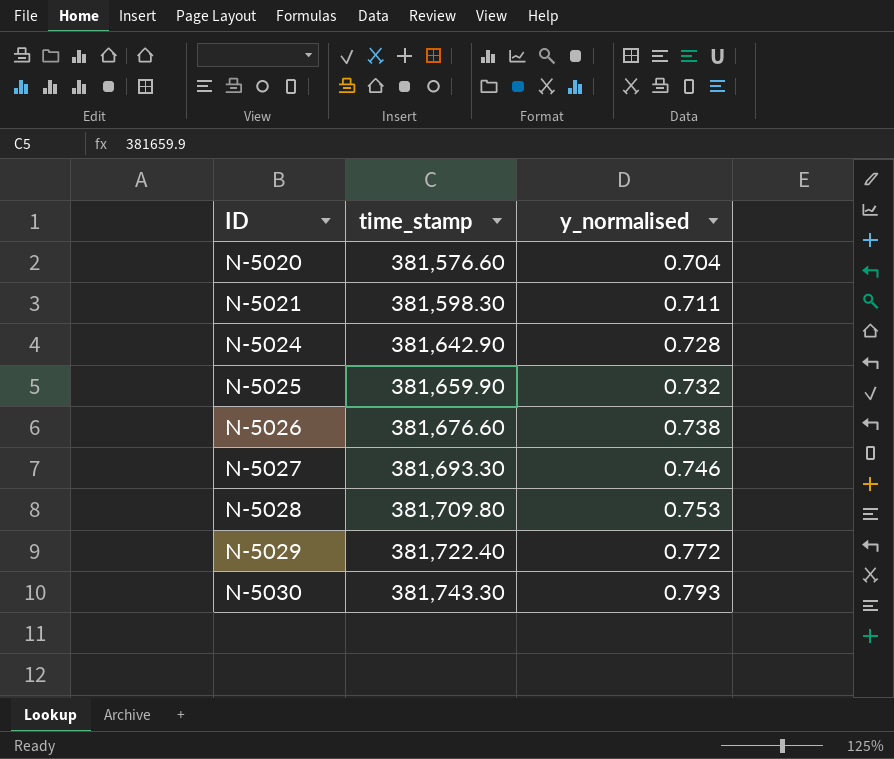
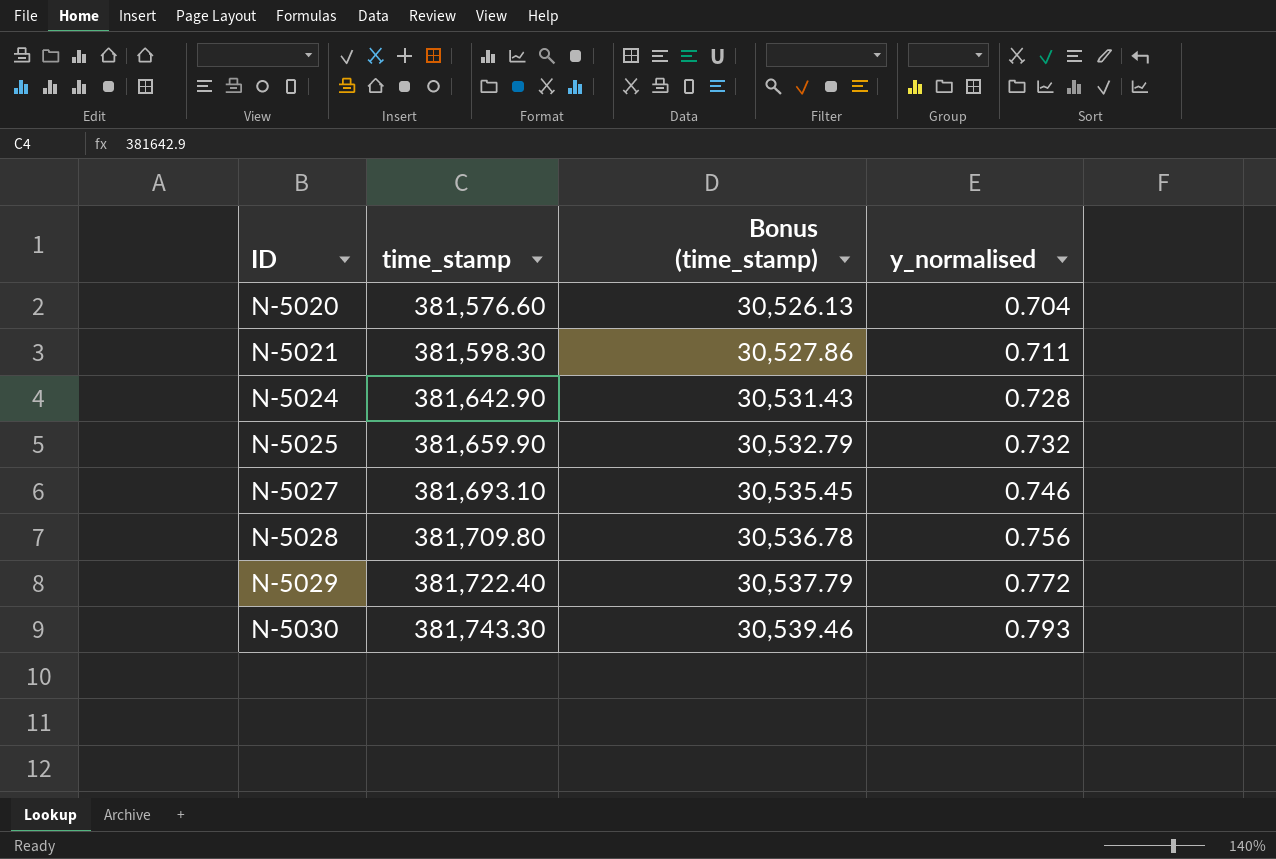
column Bonus (time_stamp) | formula: none -> [time_stamp] * 0.08
row N-5026: 381,676.60 | 0.738 -> none
N-5027 | time_stamp: 381,693.30 -> 381,693.10
N-5028 | y_normalised: 0.753 -> 0.756

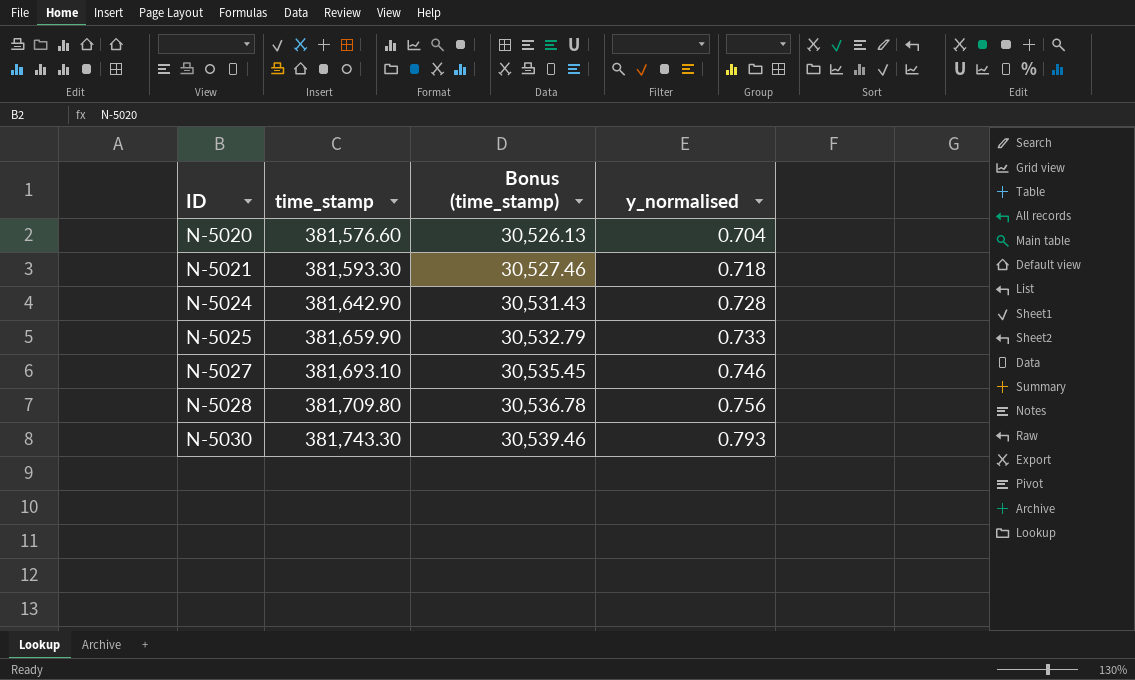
row N-5029: 381,722.40 | 30,537.79 | 0.772 -> none
N-5021 | time_stamp: 381,598.30 -> 381,593.30
N-5021 | Bonus (time_stamp): 30,527.86 -> 30,527.46
N-5021 | y_normalised: 0.711 -> 0.718
N-5025 | y_normalised: 0.732 -> 0.733

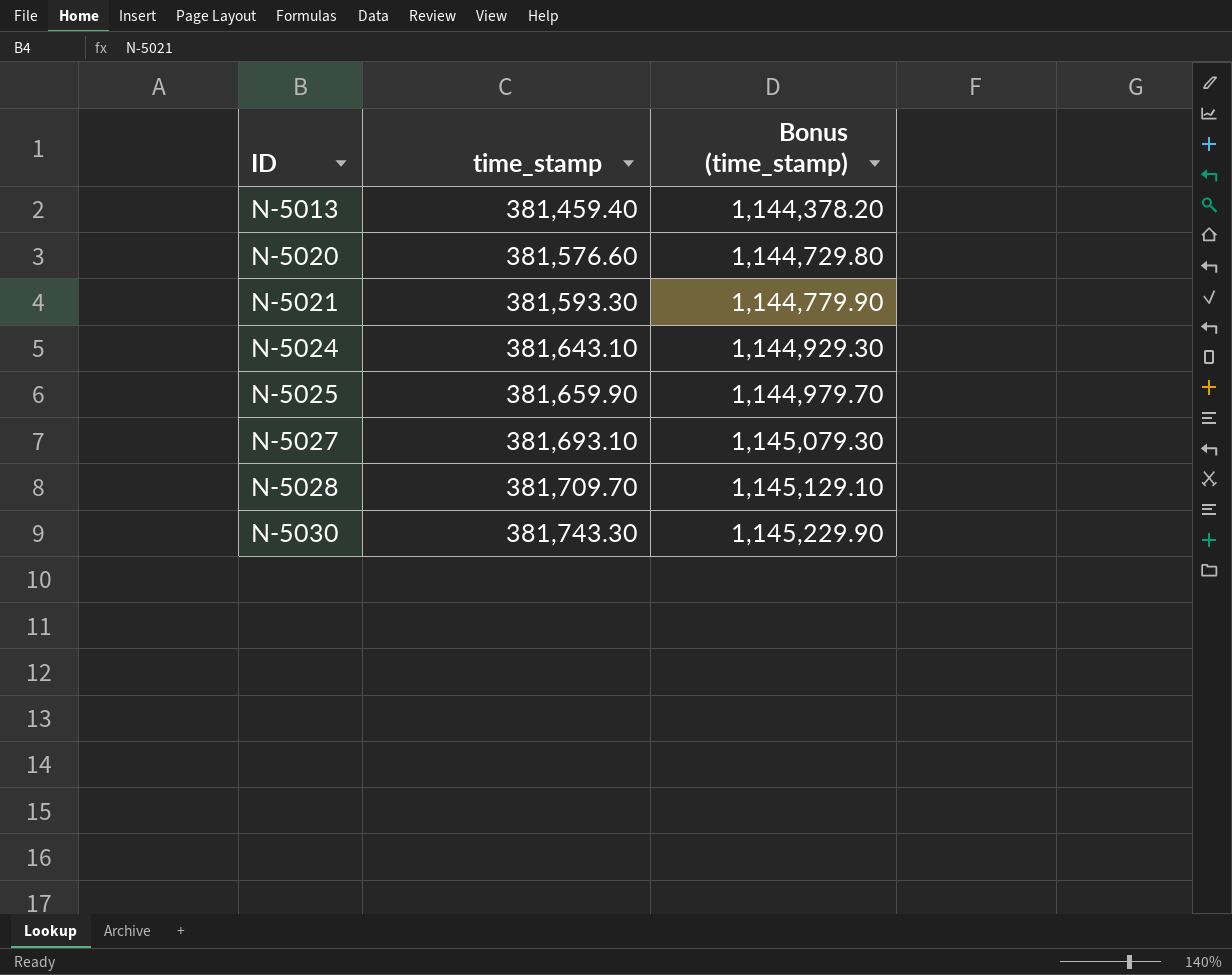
column y_normalised | position: 4 -> none
column Bonus (time_stamp) | formula: [time_stamp] * 0.08 -> [time_stamp] * 3
row N-5013: none -> 381,459.40 | 1,144,378.20
N-5024 | time_stamp: 381,642.90 -> 381,643.10
N-5028 | time_stamp: 381,709.80 -> 381,709.70

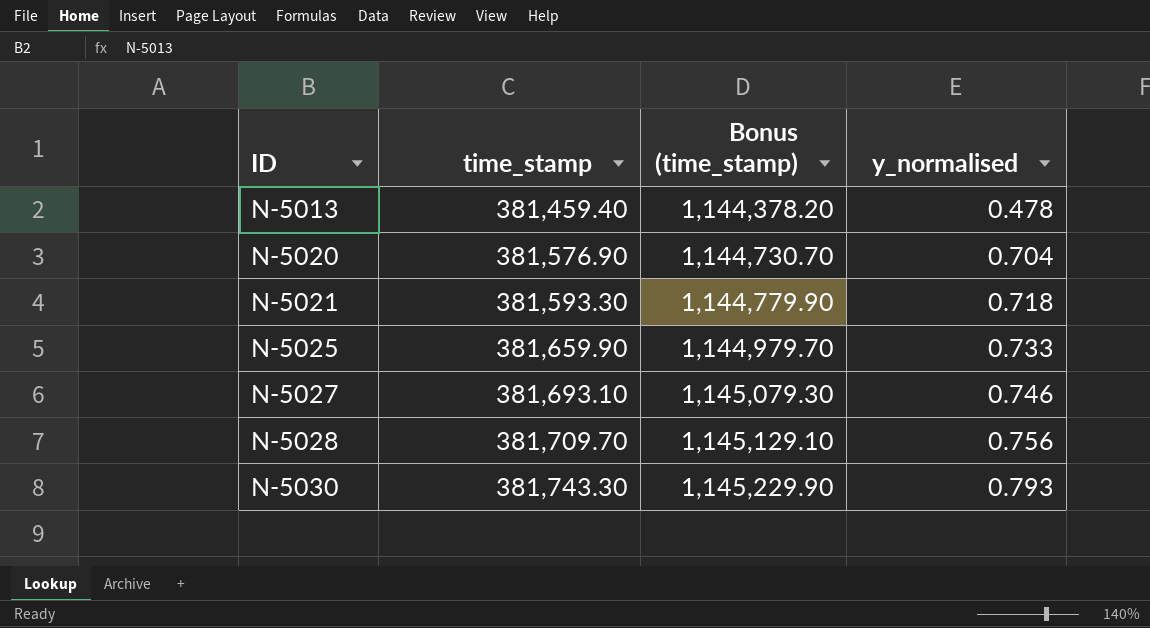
column y_normalised | position: none -> 4
row N-5024: 381,643.10 | 1,144,929.30 -> none
N-5020 | time_stamp: 381,576.60 -> 381,576.90
N-5020 | Bonus (time_stamp): 1,144,729.80 -> 1,144,730.70

